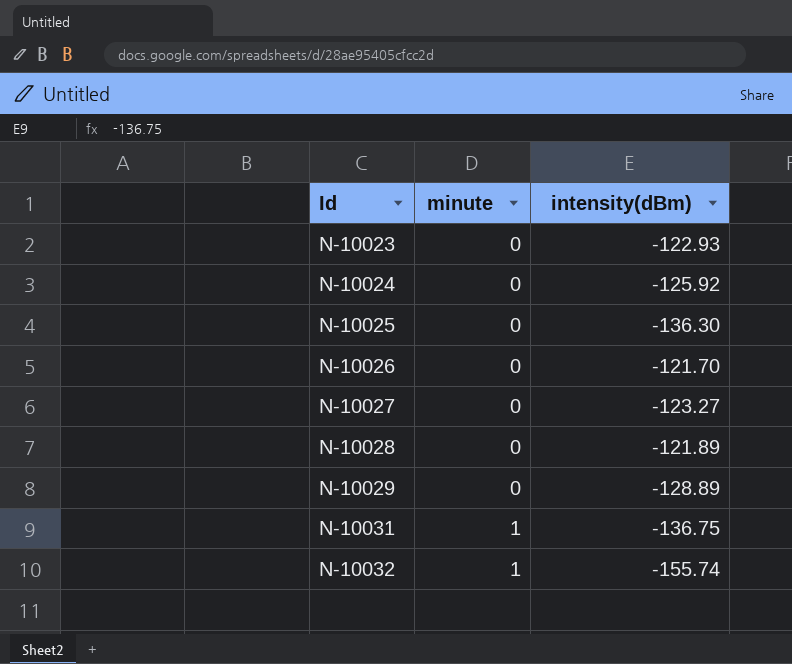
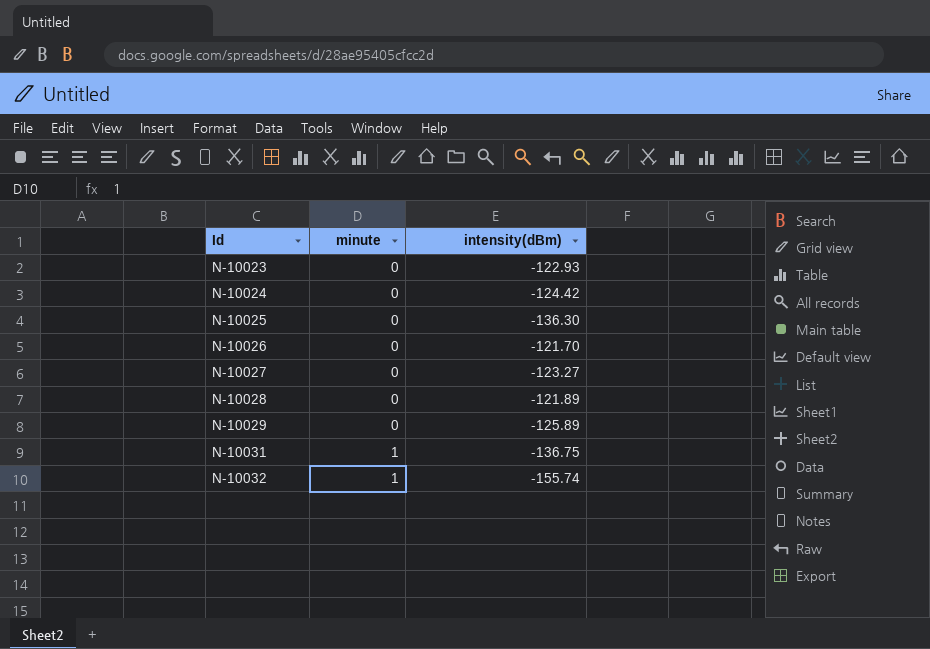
N-10024 | intensity(dBm): -125.92 -> -124.42
N-10029 | intensity(dBm): -128.89 -> -125.89

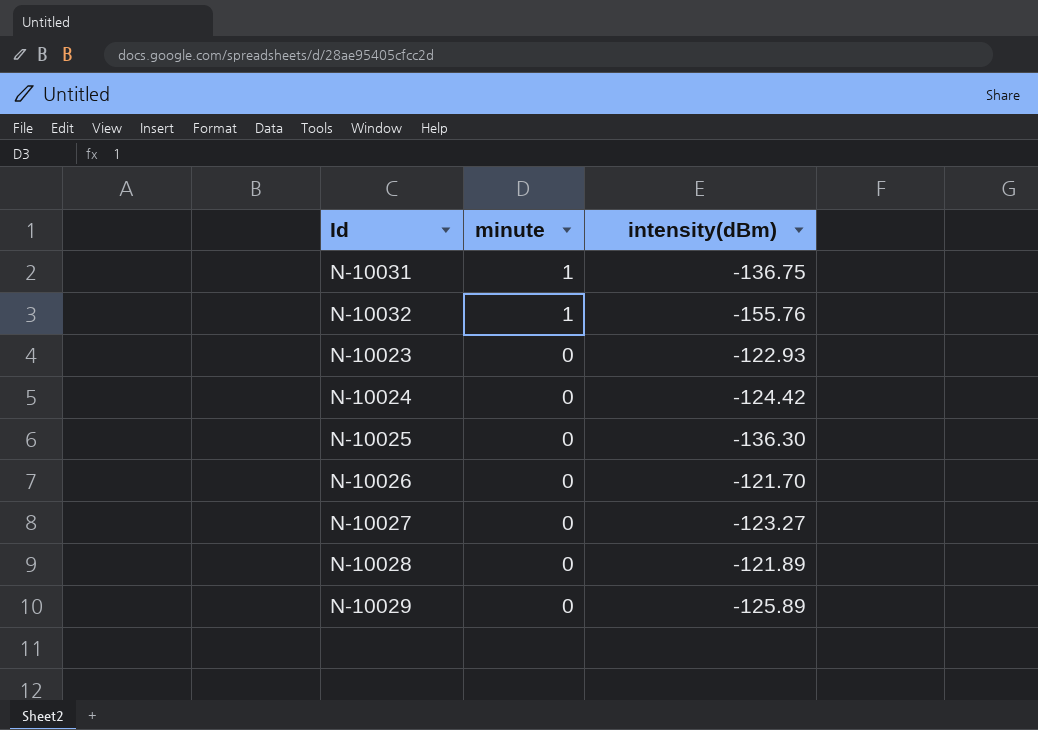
row order: Id ascending -> minute descending
N-10032 | intensity(dBm): -155.74 -> -155.76

